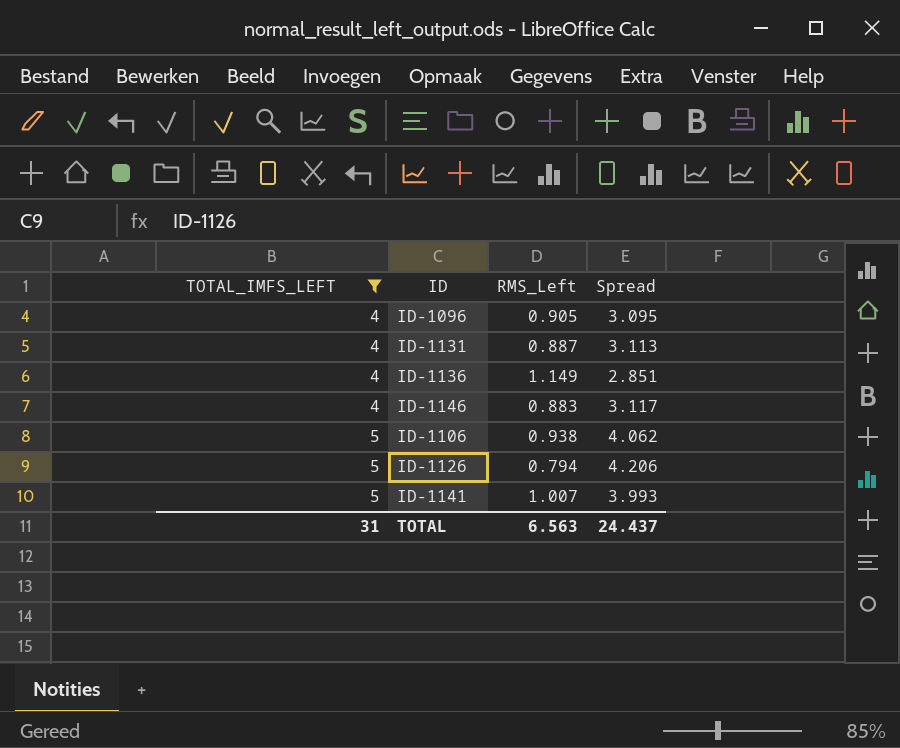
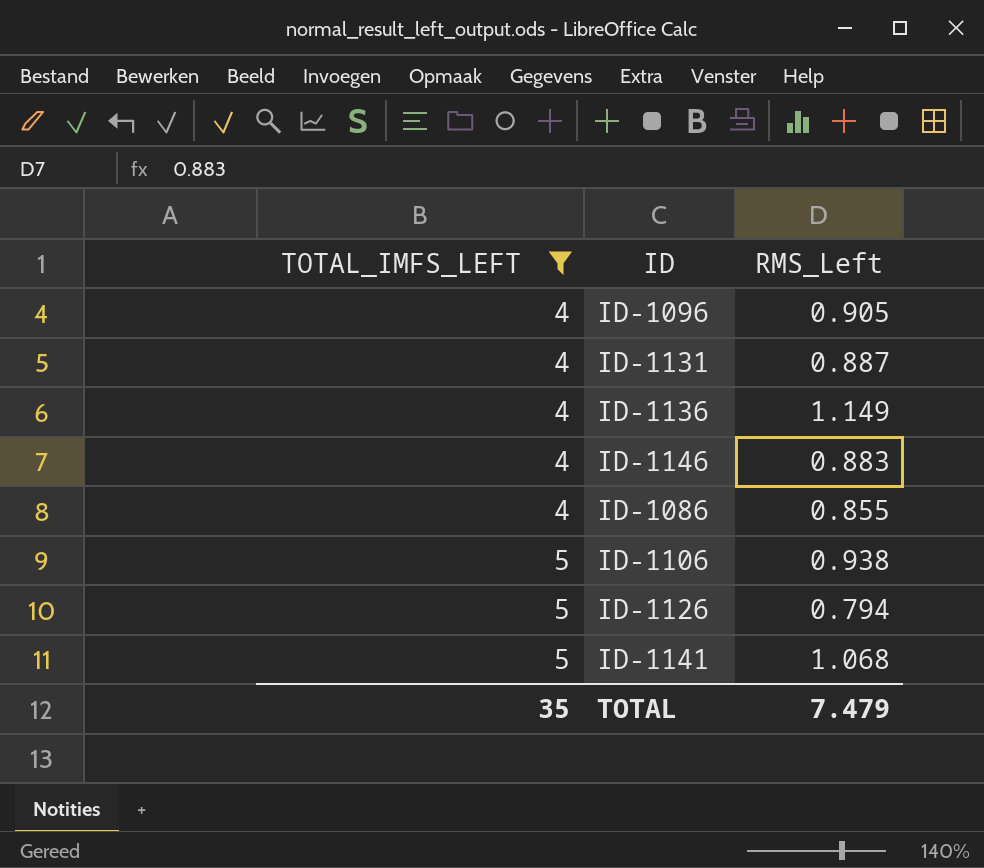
column Spread | formula: [TOTAL_IMFS_LEFT] - [RMS_Left] -> none
row ID-1086: none -> 4 | 0.855
ID-1141 | RMS_Left: 1.007 -> 1.068
TOTAL | TOTAL_IMFS_LEFT: 31 -> 35
TOTAL | RMS_Left: 6.563 -> 7.479

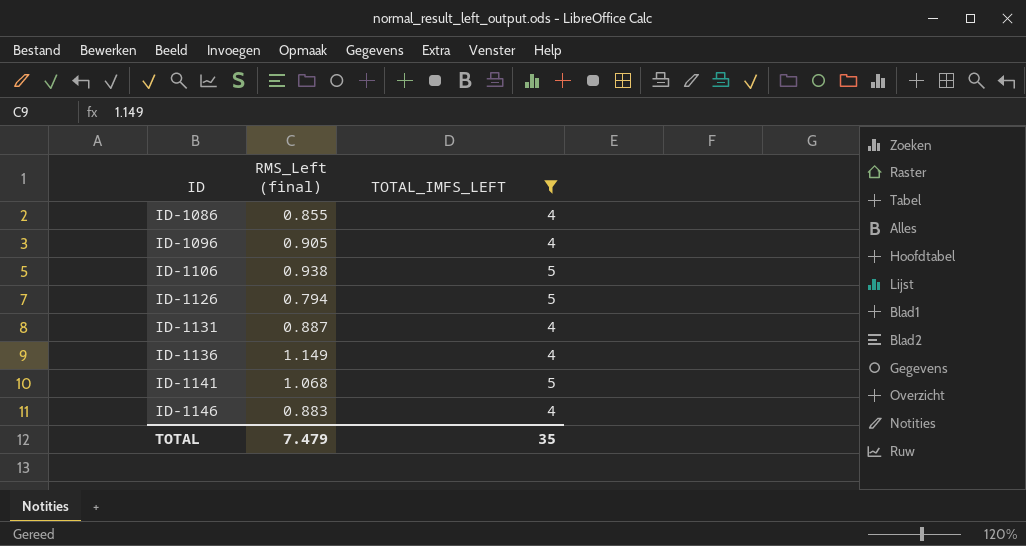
row order: TOTAL_IMFS_LEFT ascending -> ID ascending
column name: RMS_Left -> RMS_Left (final)
column TOTAL_IMFS_LEFT | position: 1 -> 3

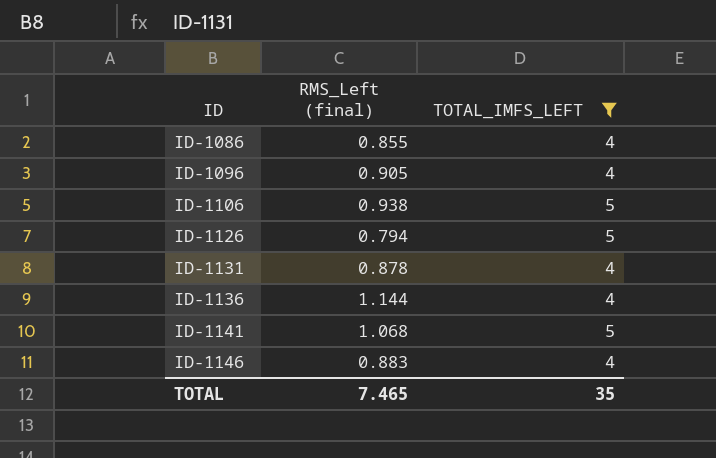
ID-1131 | RMS_Left (final): 0.887 -> 0.878
ID-1136 | RMS_Left (final): 1.149 -> 1.144
TOTAL | RMS_Left (final): 7.479 -> 7.465

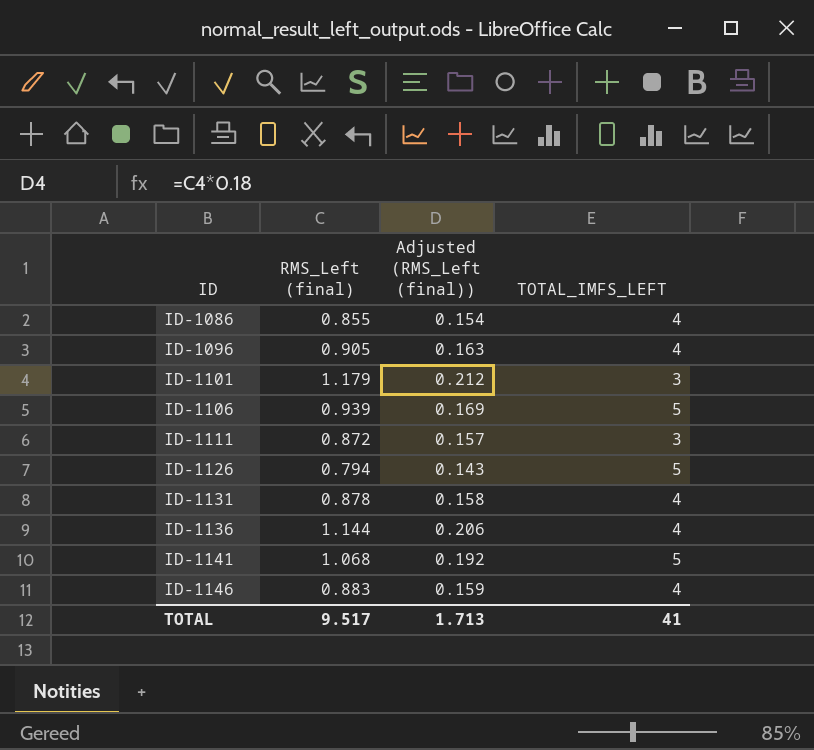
filter: TOTAL_IMFS_LEFT != 3 -> none
column Adjusted (RMS_Left (final)) | formula: none -> [RMS_Left (final)] * 0.18
ID-1106 | RMS_Left (final): 0.938 -> 0.939
TOTAL | RMS_Left (final): 7.465 -> 9.517
TOTAL | TOTAL_IMFS_LEFT: 35 -> 41

